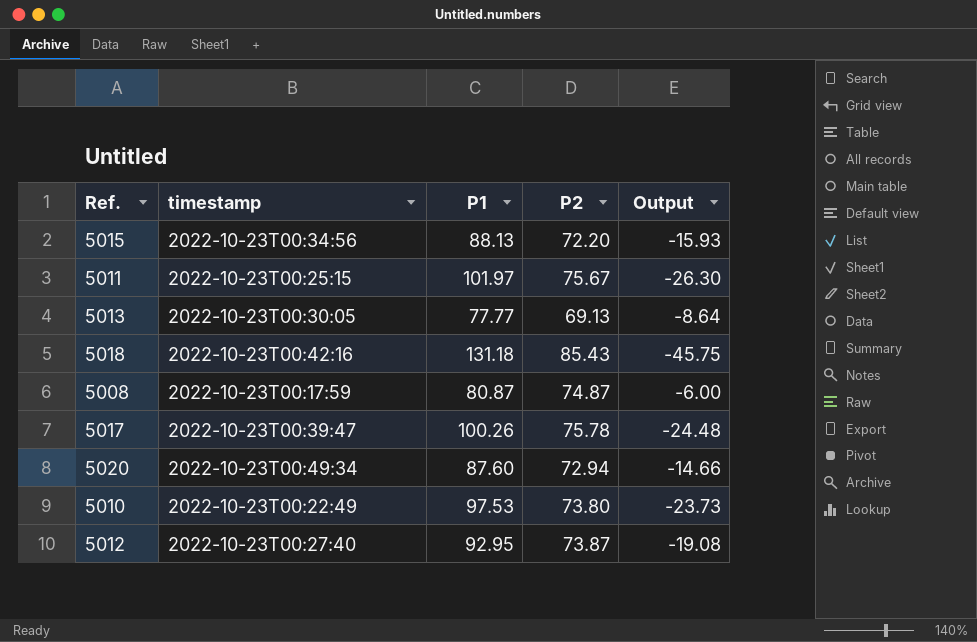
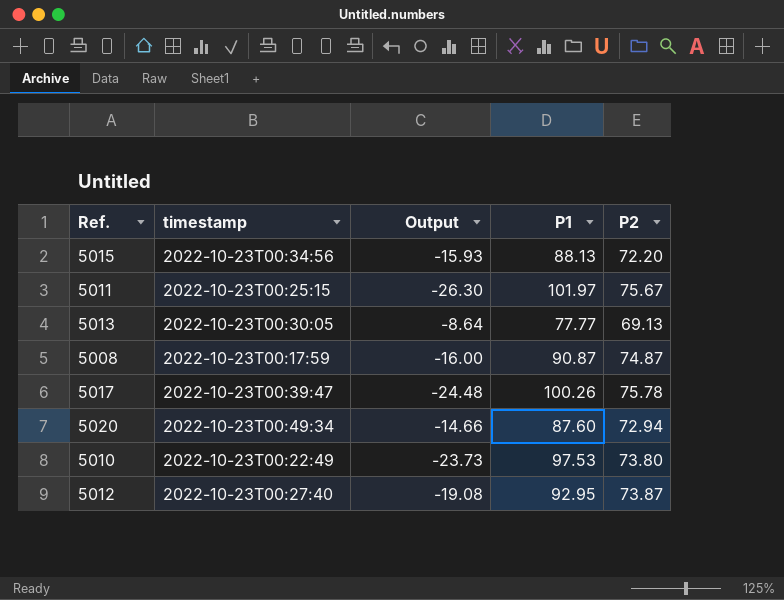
column Output | position: 5 -> 3
row 5018: 2022-10-23T00:42:16 | 131.18 | 85.43 | -45.75 -> none
5008 | Output: -6.00 -> -16.00
5008 | P1: 80.87 -> 90.87

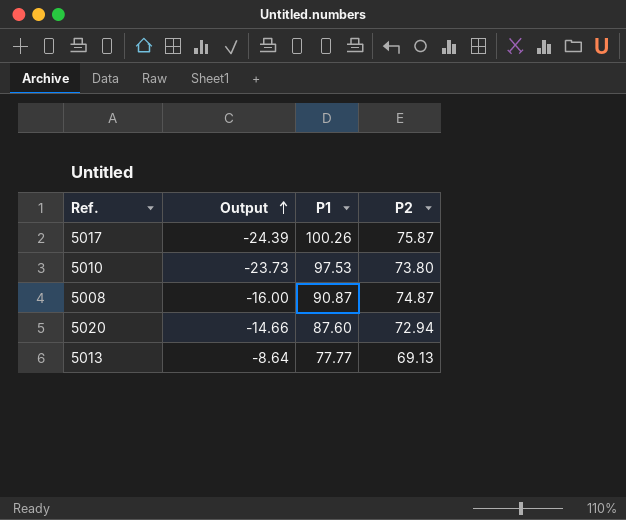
row order: none -> Output ascending
column timestamp | position: 2 -> none
row 5015: 2022-10-23T00:34:56 | -15.93 | 88.13 | 72.20 -> none
row 5011: 2022-10-23T00:25:15 | -26.30 | 101.97 | 75.67 -> none
row 5012: 2022-10-23T00:27:40 | -19.08 | 92.95 | 73.87 -> none
5017 | Output: -24.48 -> -24.39
5017 | P2: 75.78 -> 75.87

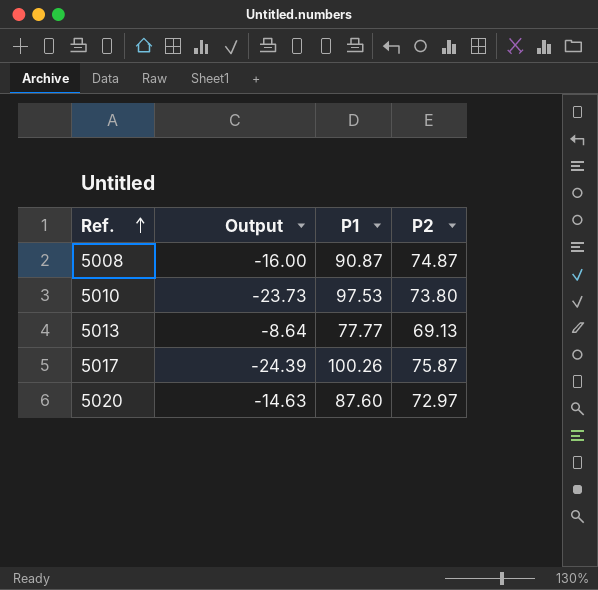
row order: Output ascending -> Ref. ascending
5020 | Output: -14.66 -> -14.63
5020 | P2: 72.94 -> 72.97

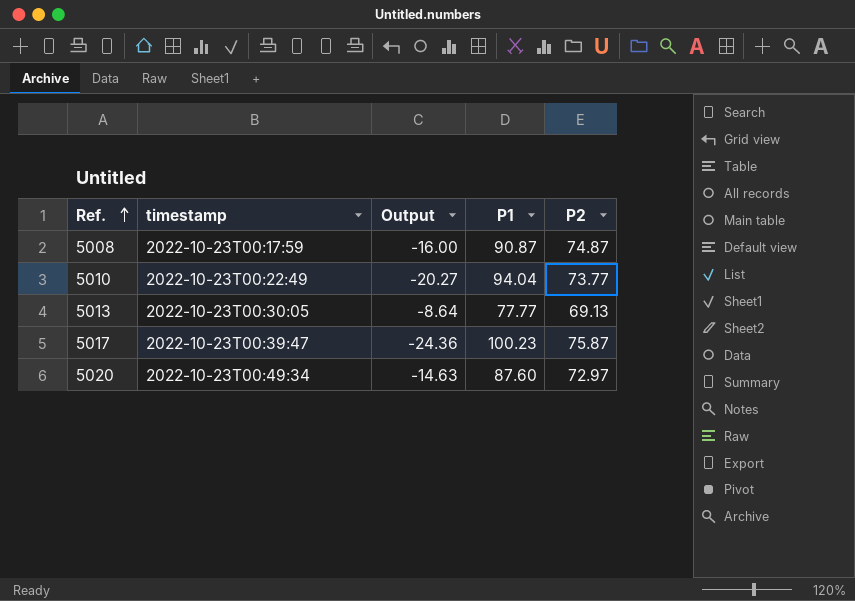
column timestamp | position: none -> 2
5010 | Output: -23.73 -> -20.27
5010 | P1: 97.53 -> 94.04
5010 | P2: 73.80 -> 73.77
5017 | Output: -24.39 -> -24.36
5017 | P1: 100.26 -> 100.23

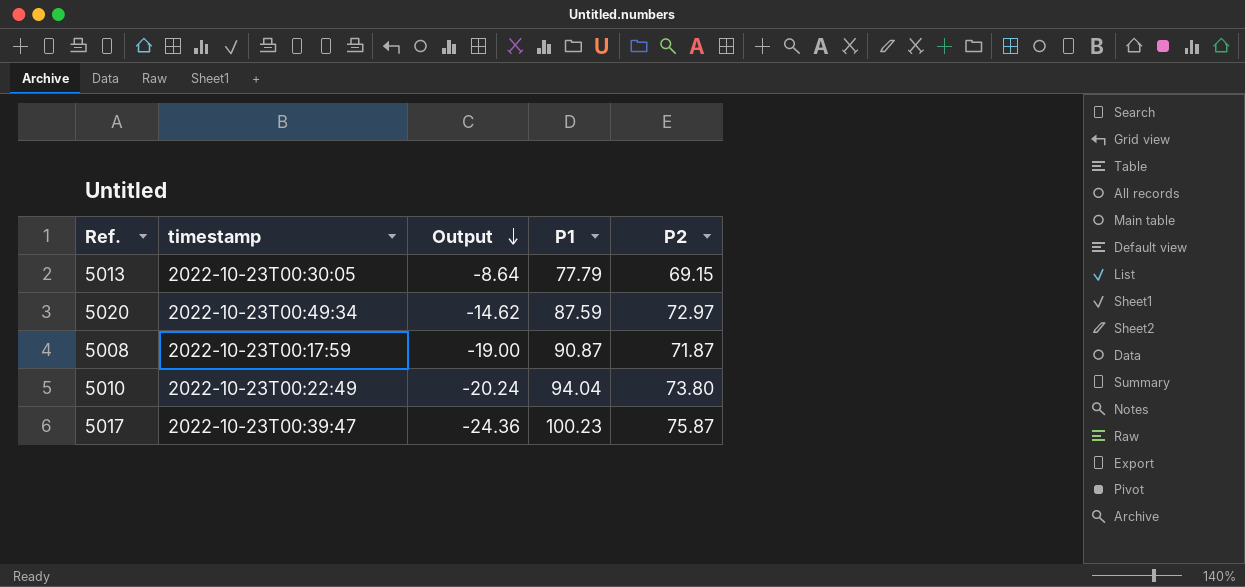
row order: Ref. ascending -> Output descending
5013 | P1: 77.77 -> 77.79
5013 | P2: 69.13 -> 69.15
5020 | Output: -14.63 -> -14.62
5020 | P1: 87.60 -> 87.59
5008 | Output: -16.00 -> -19.00
5008 | P2: 74.87 -> 71.87
5010 | Output: -20.27 -> -20.24
5010 | P2: 73.77 -> 73.80

